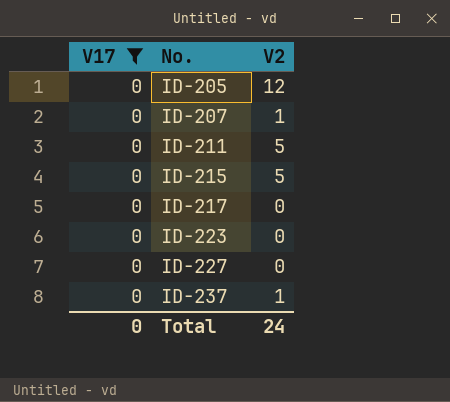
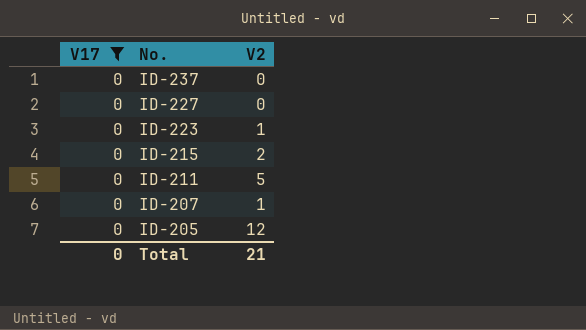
row order: No. ascending -> No. descending
row ID-217: 0 | 0 -> none
ID-237 | V2: 1 -> 0
ID-223 | V2: 0 -> 1
ID-215 | V2: 5 -> 2
Total | V2: 24 -> 21

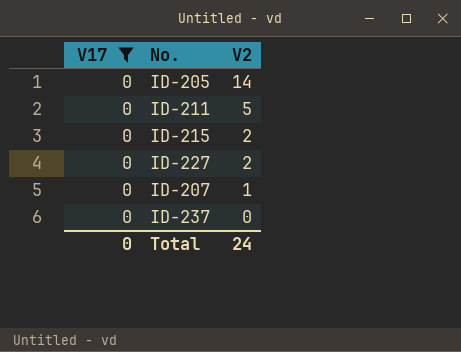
row order: No. descending -> V2 descending
row ID-223: 0 | 1 -> none
ID-205 | V2: 12 -> 14
ID-227 | V2: 0 -> 2
Total | V2: 21 -> 24

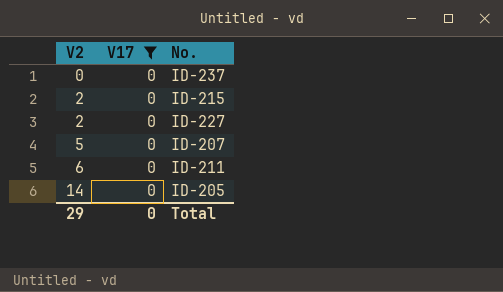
row order: V2 descending -> V2 ascending
column V2 | position: 3 -> 1
ID-207 | V2: 1 -> 5
ID-211 | V2: 5 -> 6
Total | V2: 24 -> 29

